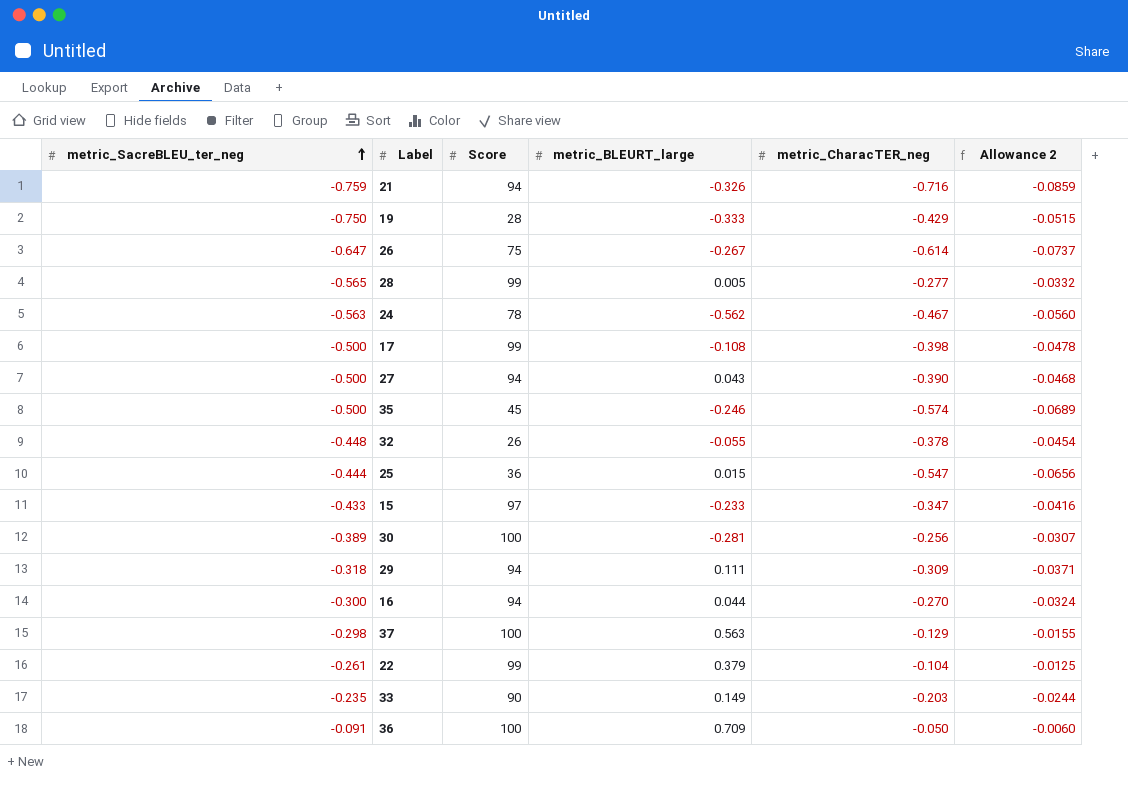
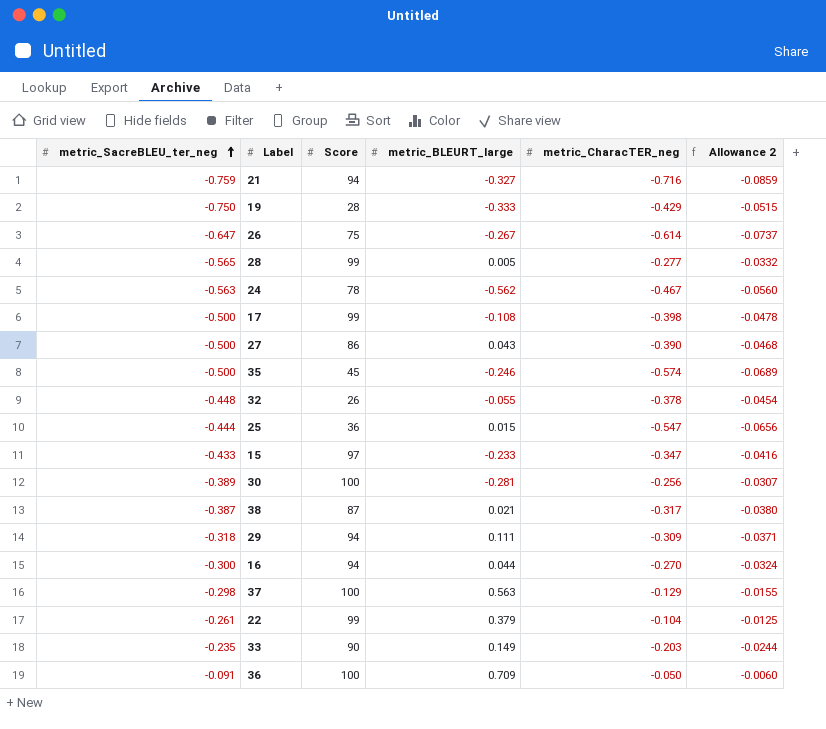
21 | metric_BLEURT_large: -0.326 -> -0.327
27 | Score: 94 -> 86
row 38: none -> -0.387 | 87 | 0.021 | -0.317 | -0.0380

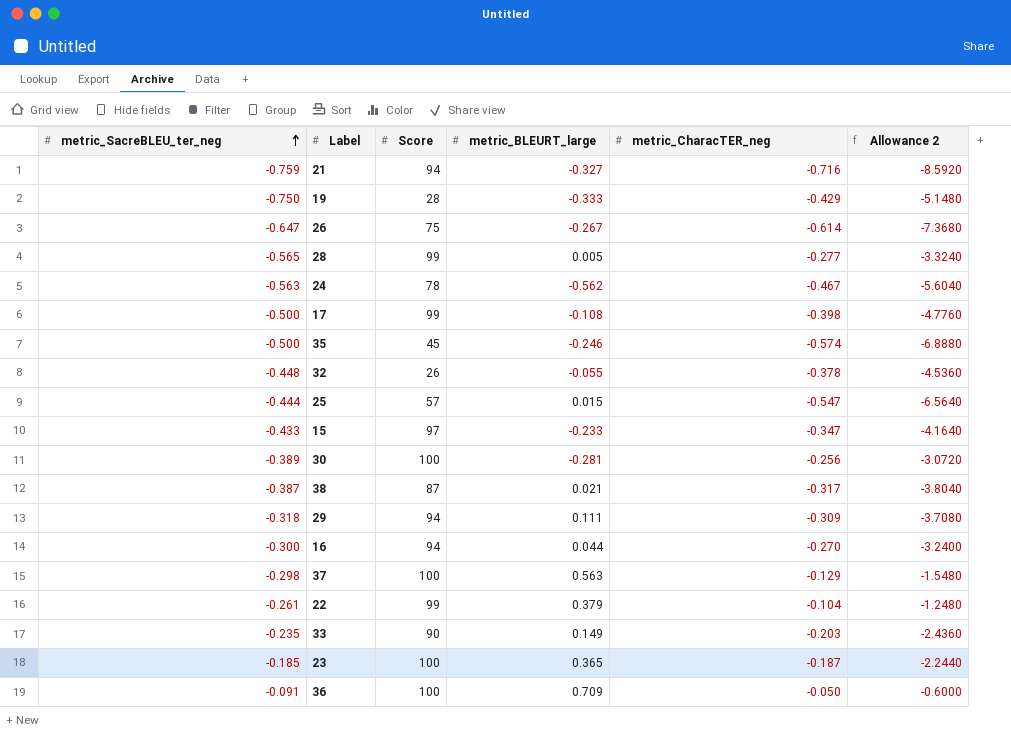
column Allowance 2 | formula: [metric_CharacTER_neg] * 0.12 -> [metric_CharacTER_neg] * 12
row 27: -0.500 | 86 | 0.043 | -0.390 | -0.0468 -> none
25 | Score: 36 -> 57
row 23: none -> -0.185 | 100 | 0.365 | -0.187 | -2.2440

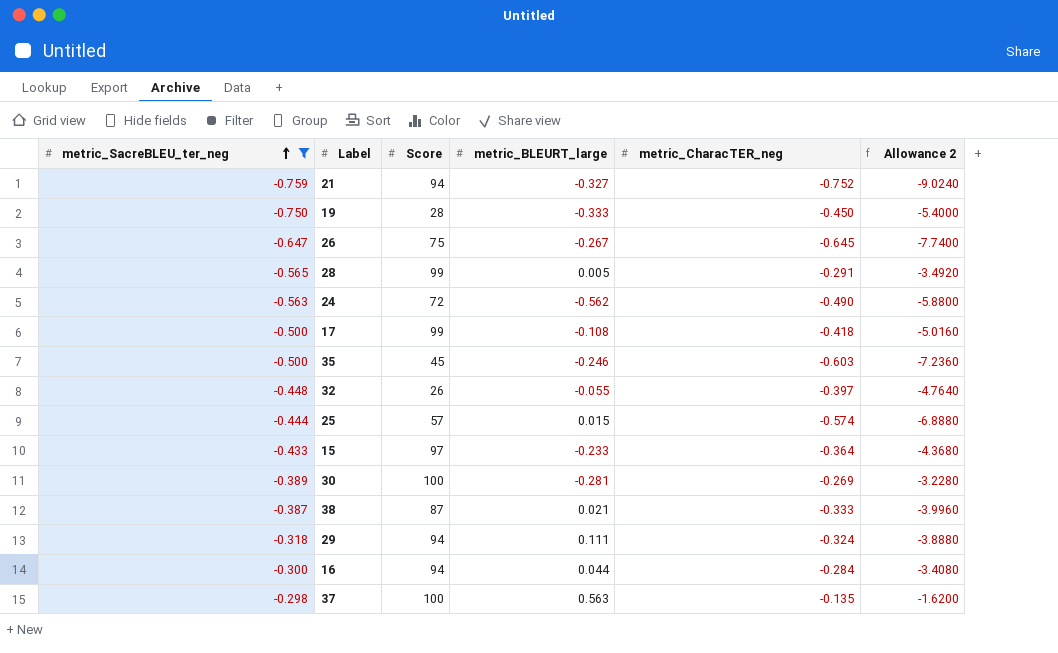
filter: none -> metric_SacreBLEU_ter_neg <= -0.298
21 | metric_CharacTER_neg: -0.716 -> -0.752
21 | Allowance 2: -8.5920 -> -9.0240
19 | metric_CharacTER_neg: -0.429 -> -0.450
19 | Allowance 2: -5.1480 -> -5.4000
26 | metric_CharacTER_neg: -0.614 -> -0.645
26 | Allowance 2: -7.3680 -> -7.7400
28 | metric_CharacTER_neg: -0.277 -> -0.291
28 | Allowance 2: -3.3240 -> -3.4920
24 | Score: 78 -> 72
24 | metric_CharacTER_neg: -0.467 -> -0.490
24 | Allowance 2: -5.6040 -> -5.8800
17 | metric_CharacTER_neg: -0.398 -> -0.418
17 | Allowance 2: -4.7760 -> -5.0160
35 | metric_CharacTER_neg: -0.574 -> -0.603
35 | Allowance 2: -6.8880 -> -7.2360
32 | metric_CharacTER_neg: -0.378 -> -0.397
32 | Allowance 2: -4.5360 -> -4.7640
25 | metric_CharacTER_neg: -0.547 -> -0.574
25 | Allowance 2: -6.5640 -> -6.8880
15 | metric_CharacTER_neg: -0.347 -> -0.364
15 | Allowance 2: -4.1640 -> -4.3680
30 | metric_CharacTER_neg: -0.256 -> -0.269
30 | Allowance 2: -3.0720 -> -3.2280
38 | metric_CharacTER_neg: -0.317 -> -0.333
38 | Allowance 2: -3.8040 -> -3.9960
29 | metric_CharacTER_neg: -0.309 -> -0.324
29 | Allowance 2: -3.7080 -> -3.8880
16 | metric_CharacTER_neg: -0.270 -> -0.284
16 | Allowance 2: -3.2400 -> -3.4080
37 | metric_CharacTER_neg: -0.129 -> -0.135
37 | Allowance 2: -1.5480 -> -1.6200

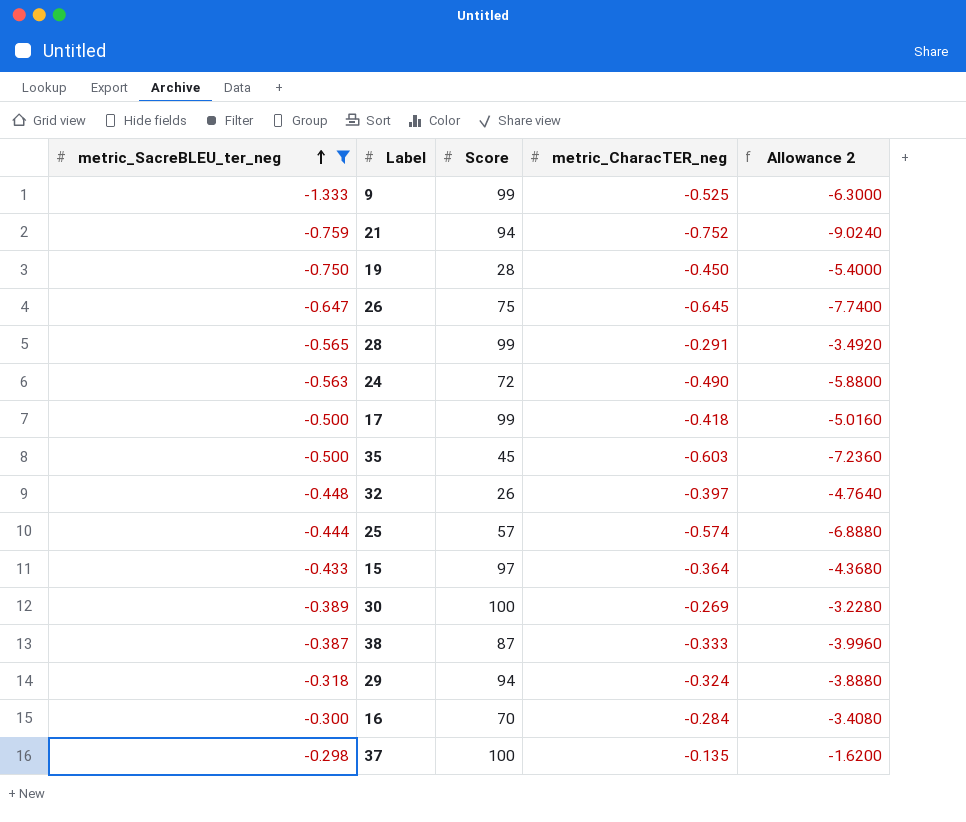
column metric_BLEURT_large | position: 4 -> none
row 9: none -> -1.333 | 99 | -0.525 | -6.3000
16 | Score: 94 -> 70

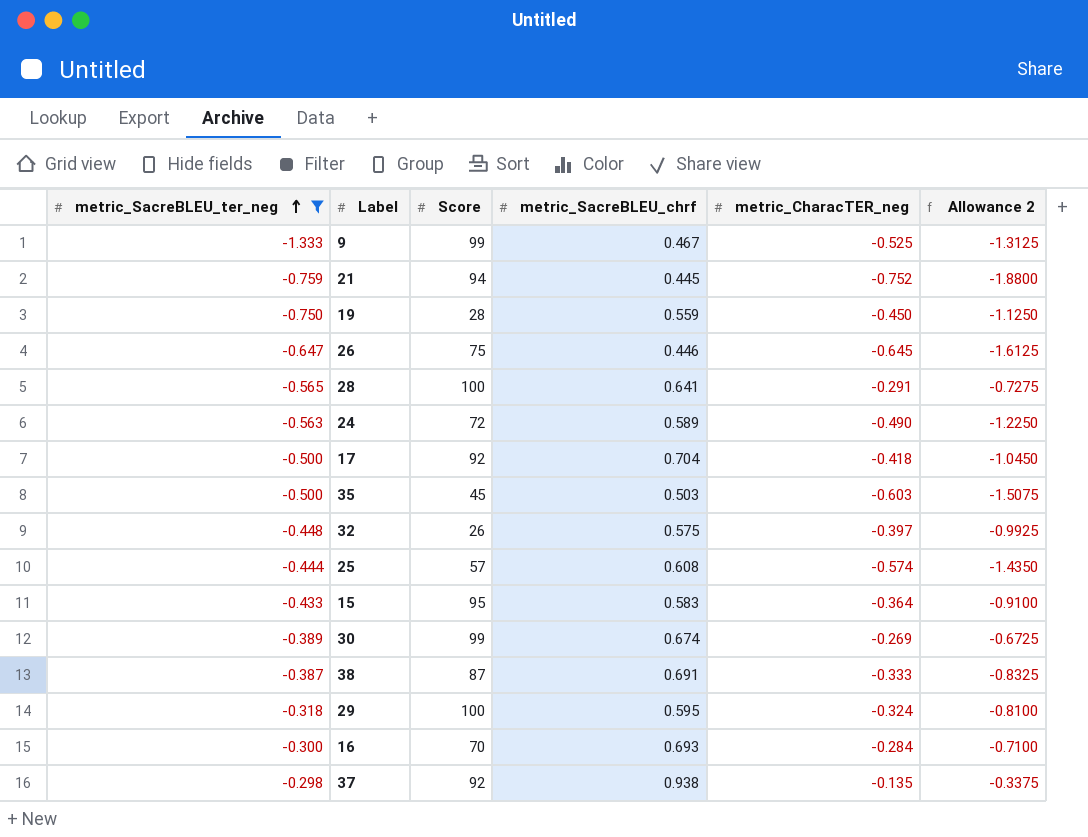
column metric_SacreBLEU_chrf | position: none -> 4
column Allowance 2 | formula: [metric_CharacTER_neg] * 12 -> [metric_CharacTER_neg] * 2.5
28 | Score: 99 -> 100
17 | Score: 99 -> 92
15 | Score: 97 -> 95
30 | Score: 100 -> 99
29 | Score: 94 -> 100
37 | Score: 100 -> 92

